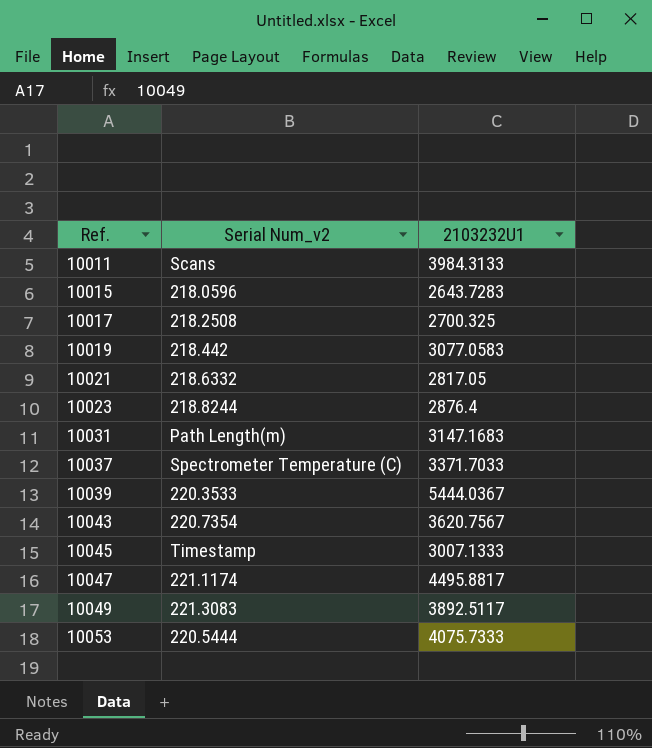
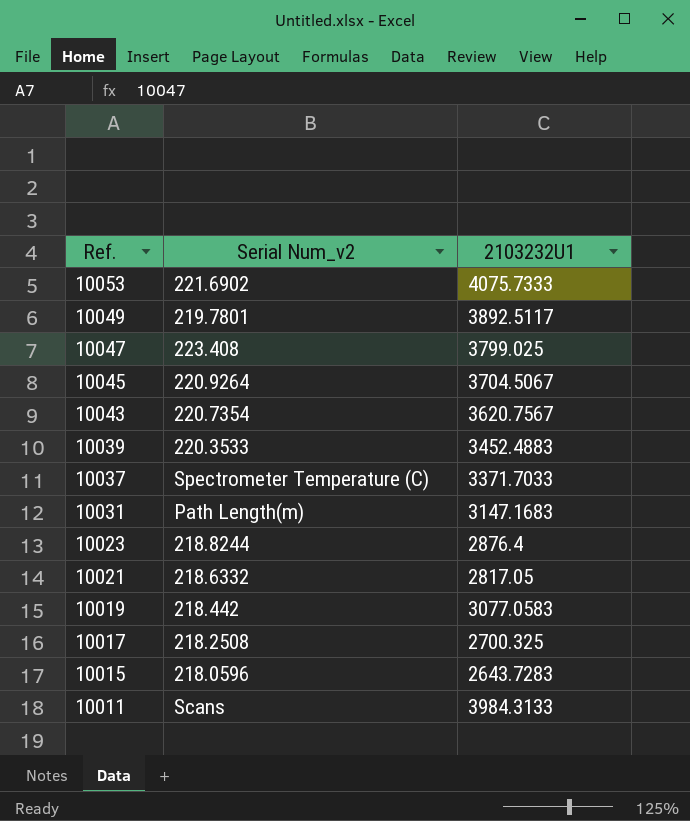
row order: Ref. ascending -> Ref. descending
10053 | Serial Num_v2: 220.5444 -> 221.6902
10049 | Serial Num_v2: 221.3083 -> 219.7801
10047 | Serial Num_v2: 221.1174 -> 223.408
10047 | 2103232U1: 4495.8817 -> 3799.025
10045 | Serial Num_v2: Timestamp -> 220.9264
10045 | 2103232U1: 3007.1333 -> 3704.5067
10039 | 2103232U1: 5444.0367 -> 3452.4883

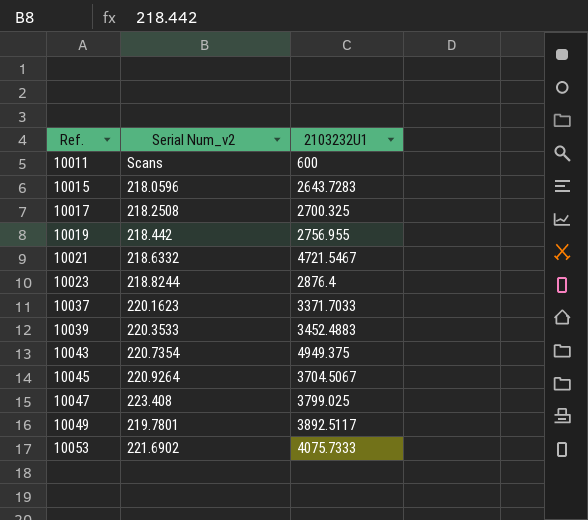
row order: Ref. descending -> Ref. ascending
row 10031: Path Length(m) | 3147.1683 -> none
10011 | 2103232U1: 3984.3133 -> 600
10019 | 2103232U1: 3077.0583 -> 2756.955
10021 | 2103232U1: 2817.05 -> 4721.5467
10037 | Serial Num_v2: Spectrometer Temperature (C) -> 220.1623
10043 | 2103232U1: 3620.7567 -> 4949.375

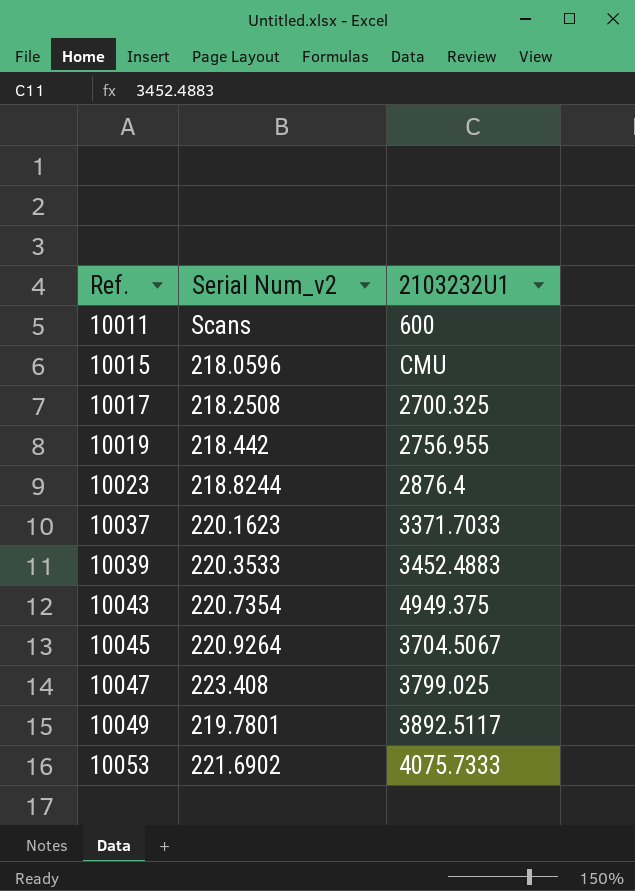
row 10021: 218.6332 | 4721.5467 -> none
10015 | 2103232U1: 2643.7283 -> CMU

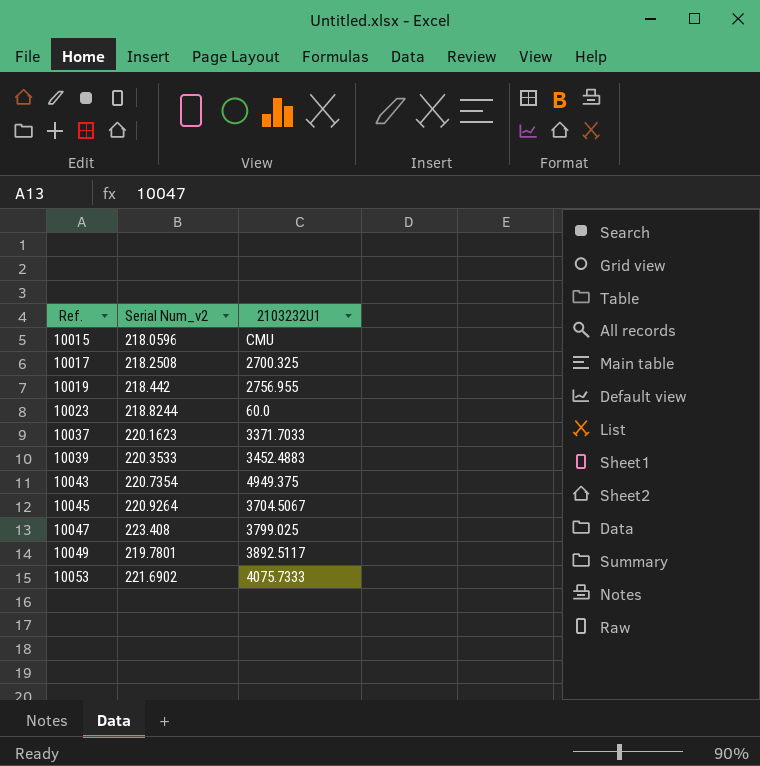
row 10011: Scans | 600 -> none
10023 | 2103232U1: 2876.4 -> 60.0

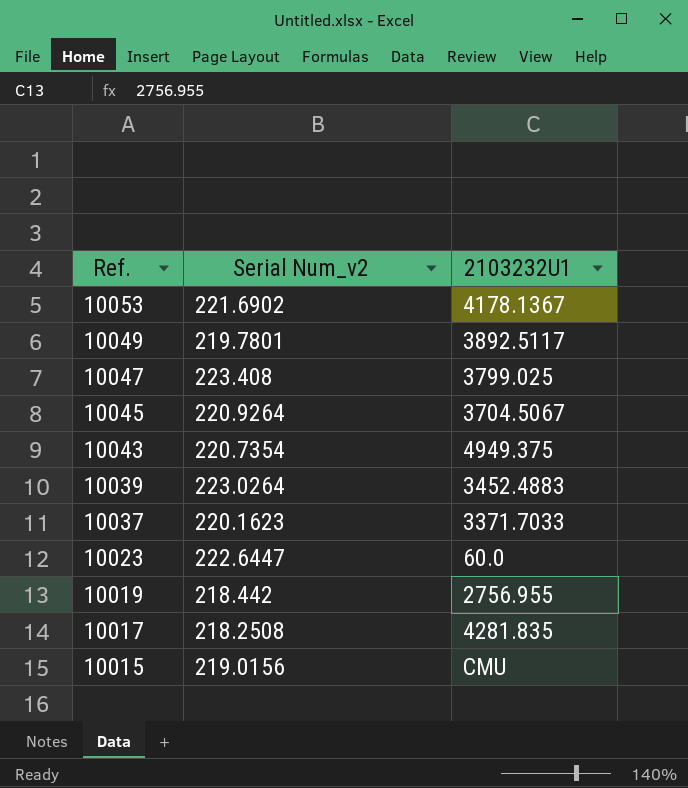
row order: Ref. ascending -> Ref. descending
10053 | 2103232U1: 4075.7333 -> 4178.1367
10039 | Serial Num_v2: 220.3533 -> 223.0264
10023 | Serial Num_v2: 218.8244 -> 222.6447
10017 | 2103232U1: 2700.325 -> 4281.835
10015 | Serial Num_v2: 218.0596 -> 219.0156

